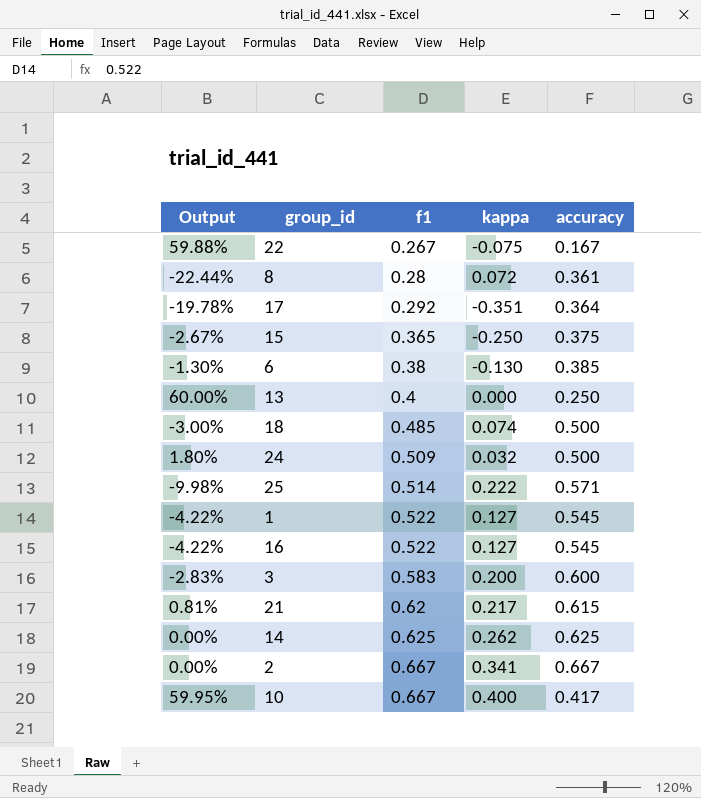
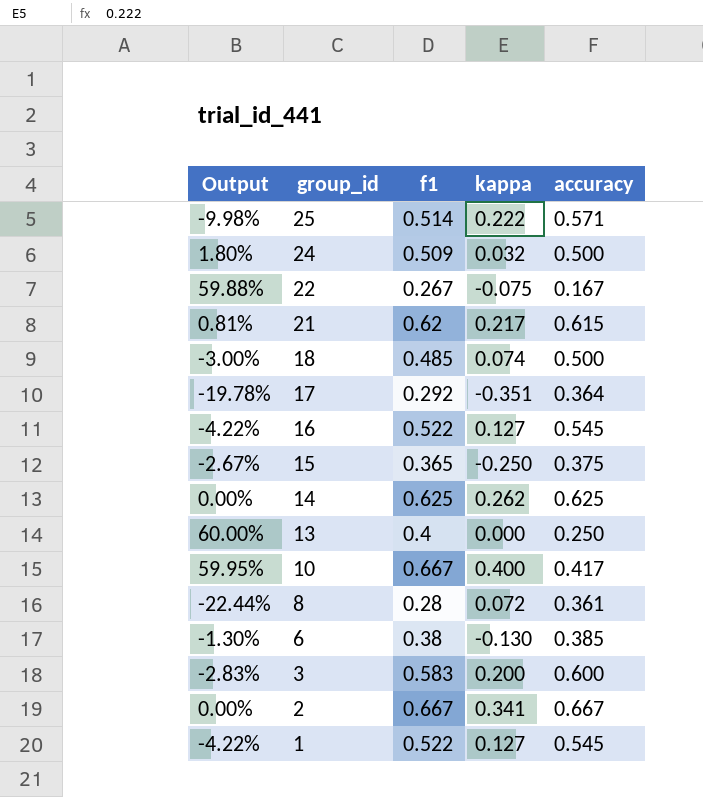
row order: f1 ascending -> group_id descending

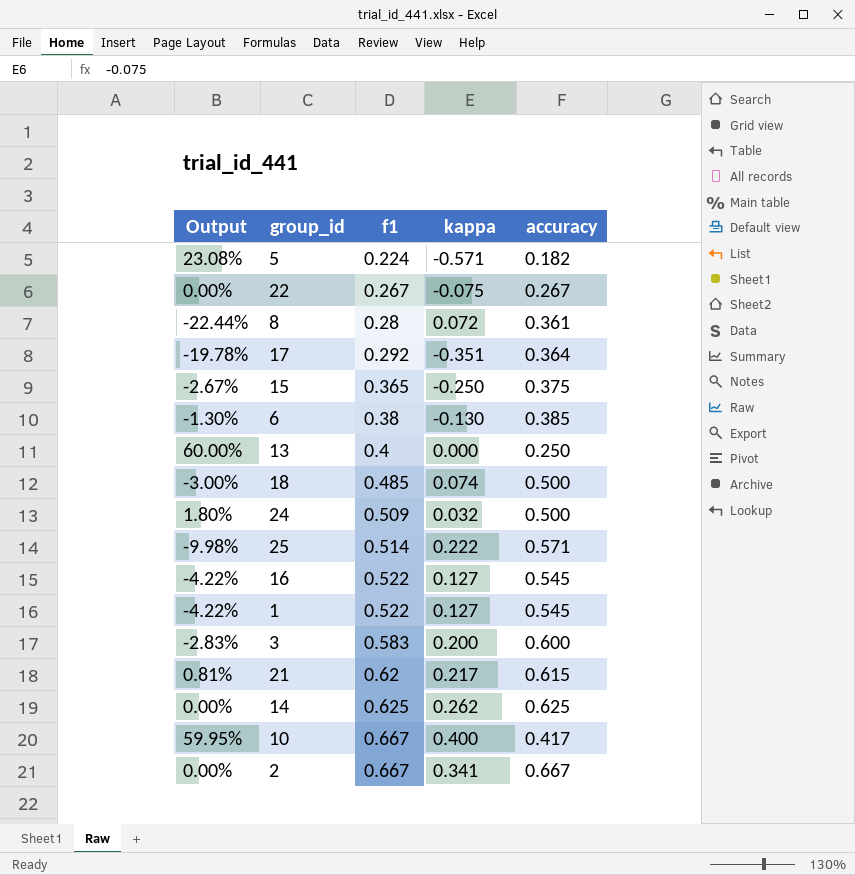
row order: group_id descending -> f1 ascending
row 5: none -> 23.08% | 0.224 | -0.571 | 0.182
22 | Output: 59.88% -> 0.00%
22 | accuracy: 0.167 -> 0.267

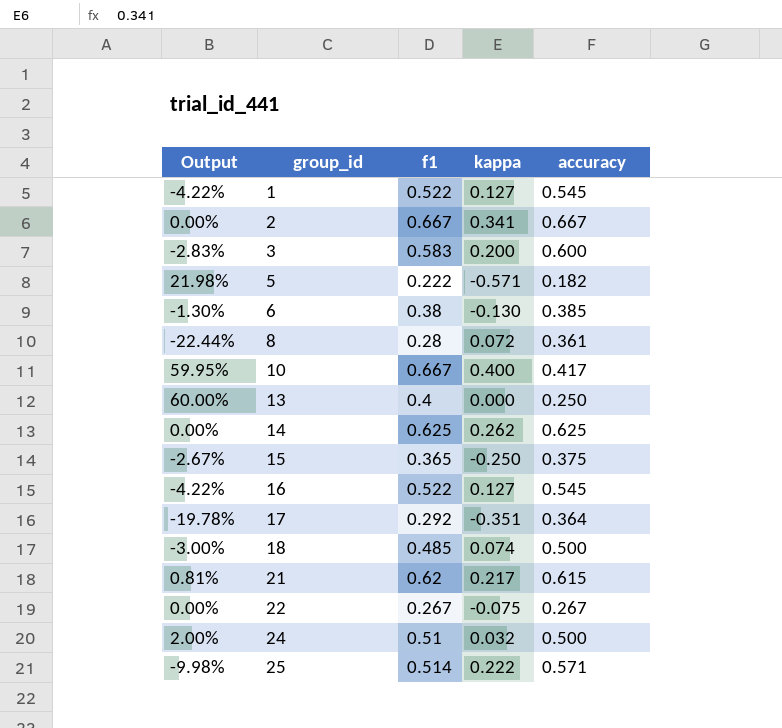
row order: f1 ascending -> group_id ascending
5 | Output: 23.08% -> 21.98%
5 | f1: 0.224 -> 0.222
24 | Output: 1.80% -> 2.00%
24 | f1: 0.509 -> 0.51

